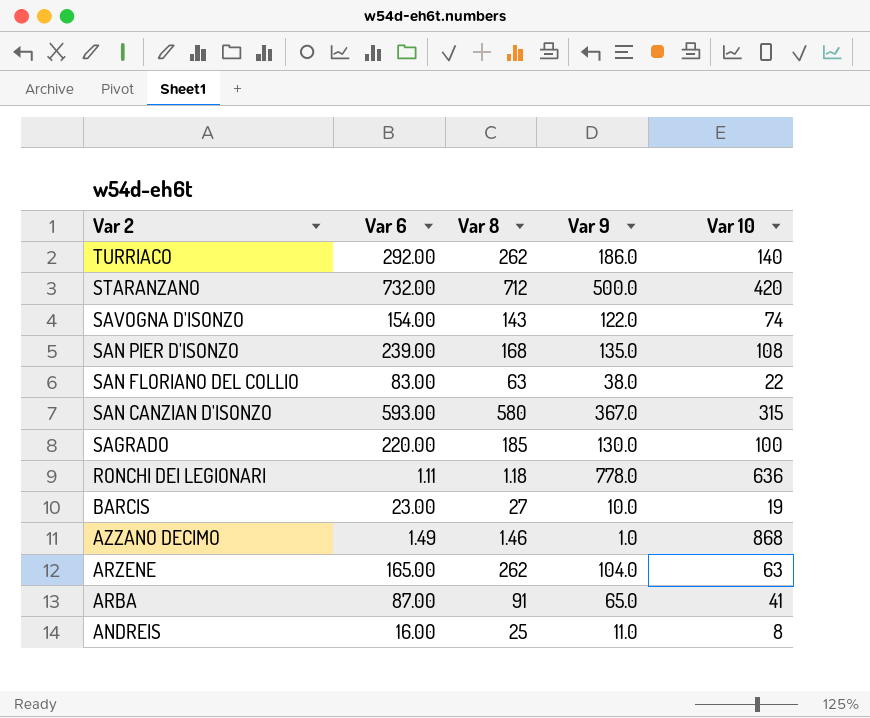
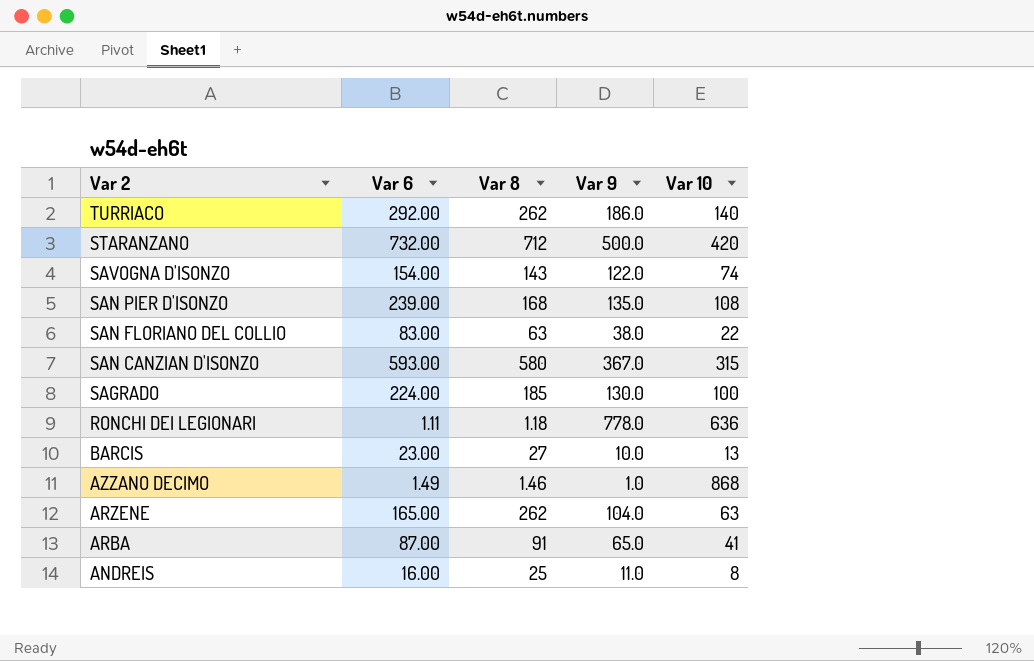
SAGRADO | Var 6: 220.00 -> 224.00
BARCIS | Var 10: 19 -> 13

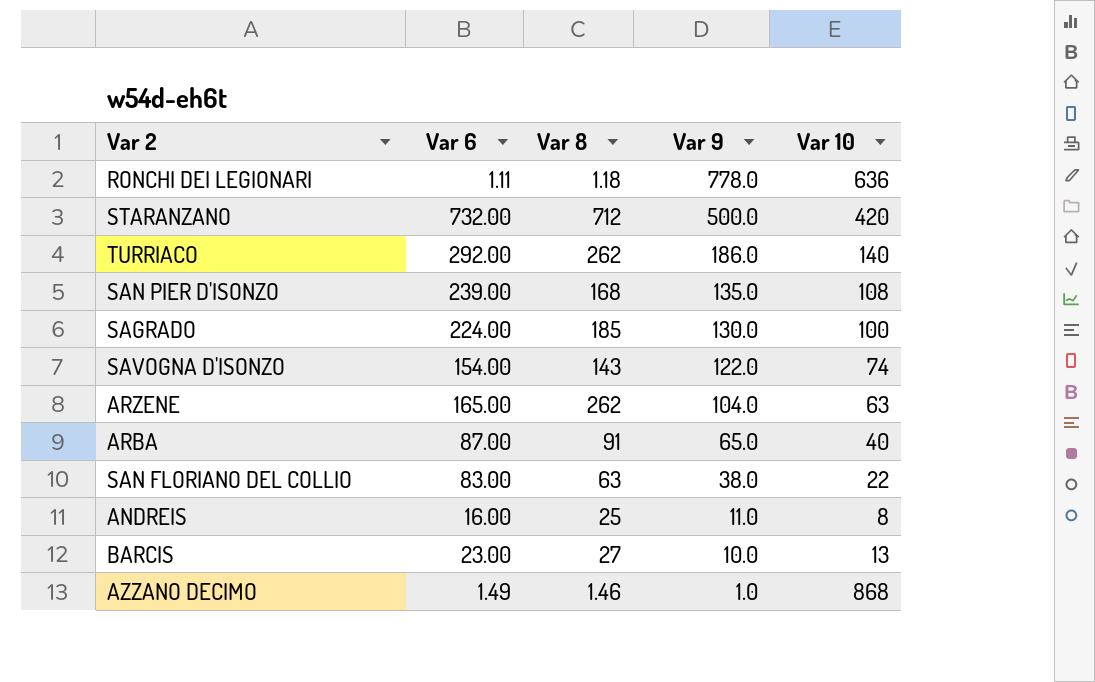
row order: Var 2 descending -> Var 9 descending
row SAN CANZIAN D'ISONZO: 593.00 | 580 | 367.0 | 315 -> none
ARBA | Var 10: 41 -> 40

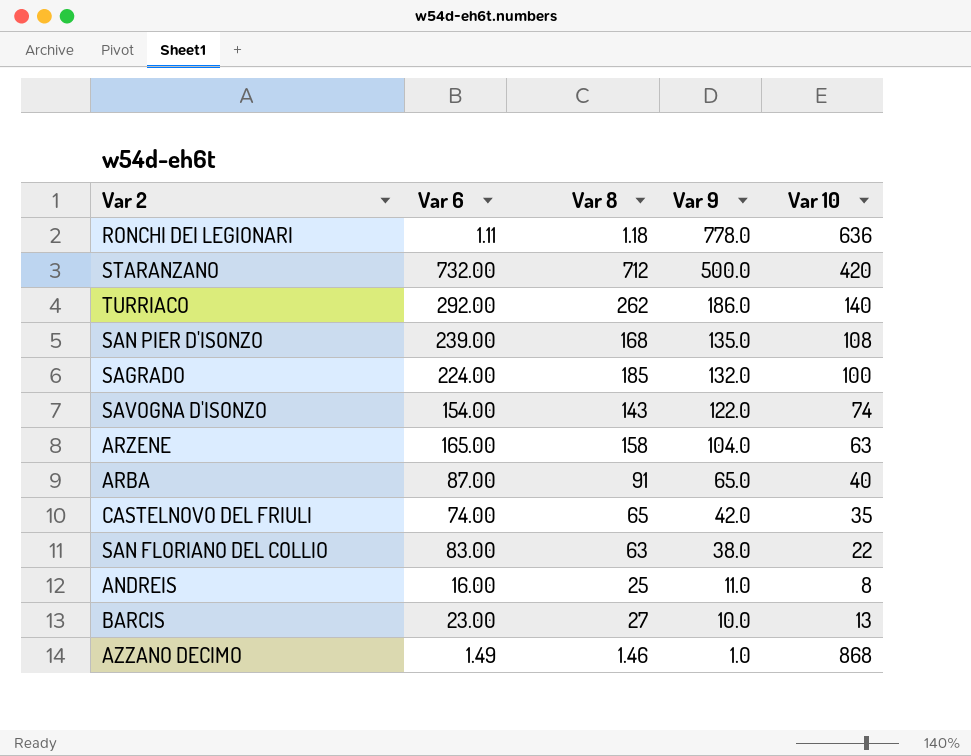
SAGRADO | Var 9: 130.0 -> 132.0
ARZENE | Var 8: 262 -> 158
row CASTELNOVO DEL FRIULI: none -> 74.00 | 65 | 42.0 | 35

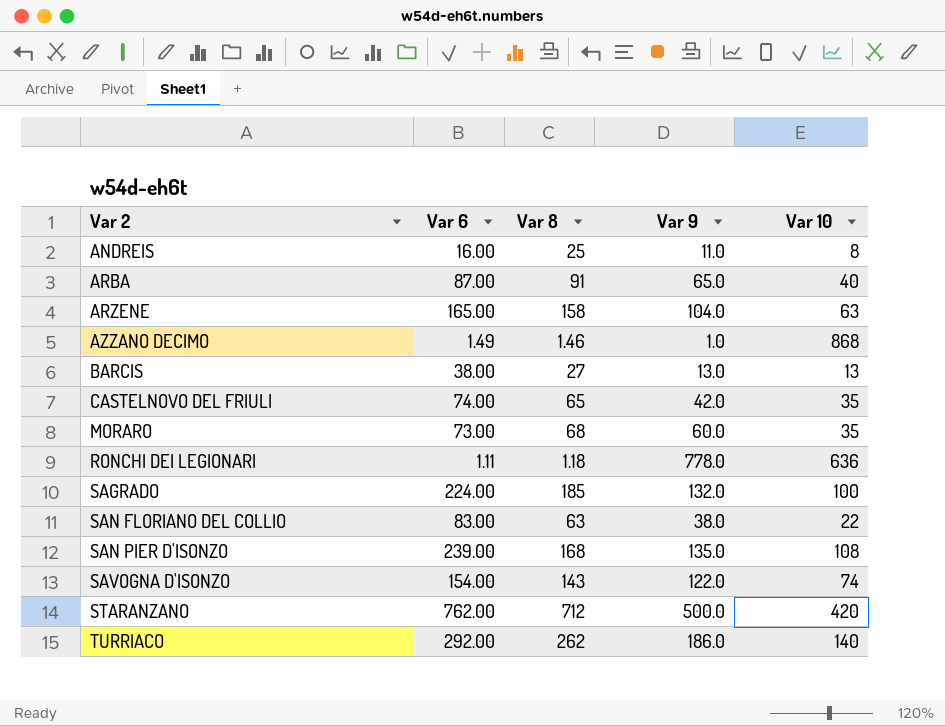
row order: Var 9 descending -> Var 2 ascending
BARCIS | Var 6: 23.00 -> 38.00
BARCIS | Var 9: 10.0 -> 13.0
row MORARO: none -> 73.00 | 68 | 60.0 | 35
STARANZANO | Var 6: 732.00 -> 762.00

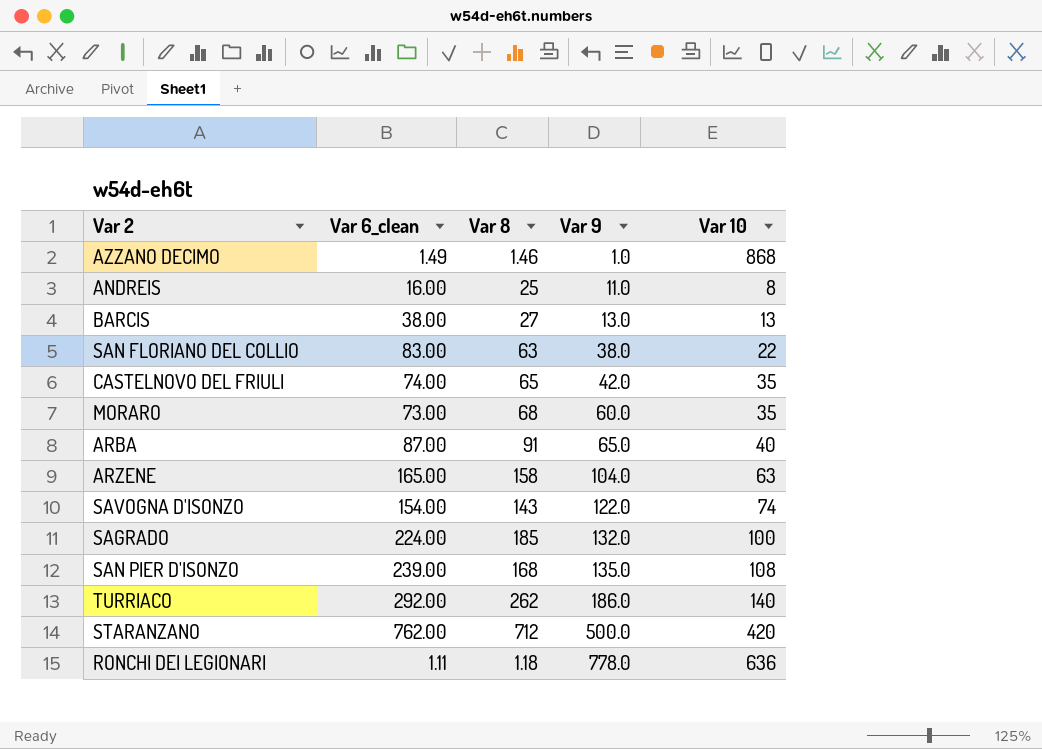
row order: Var 2 ascending -> Var 9 ascending
column name: Var 6 -> Var 6_clean

